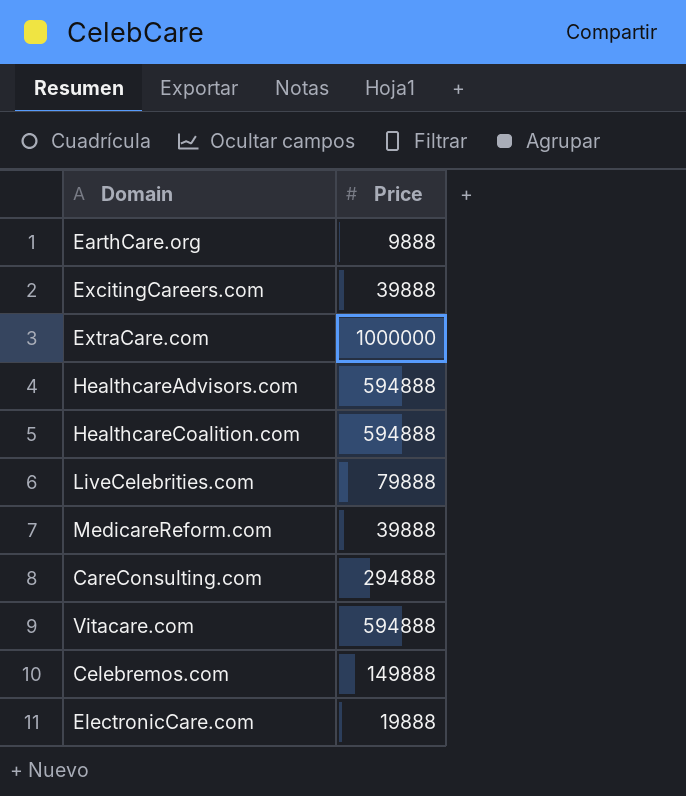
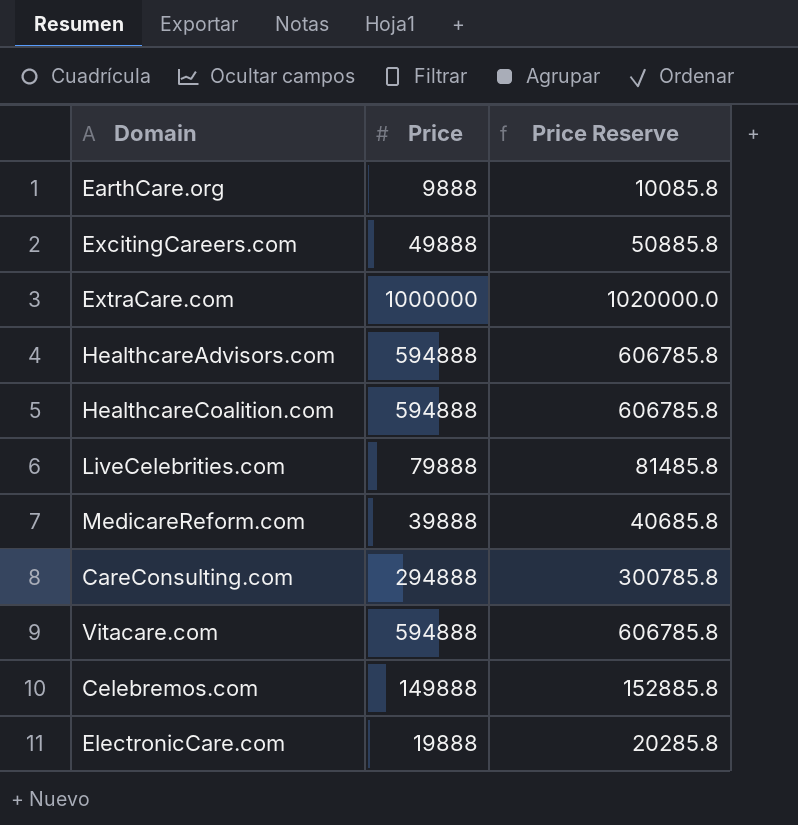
column Price Reserve | formula: none -> [Price] * 1.02
ExcitingCareers.com | Price: 39888 -> 49888

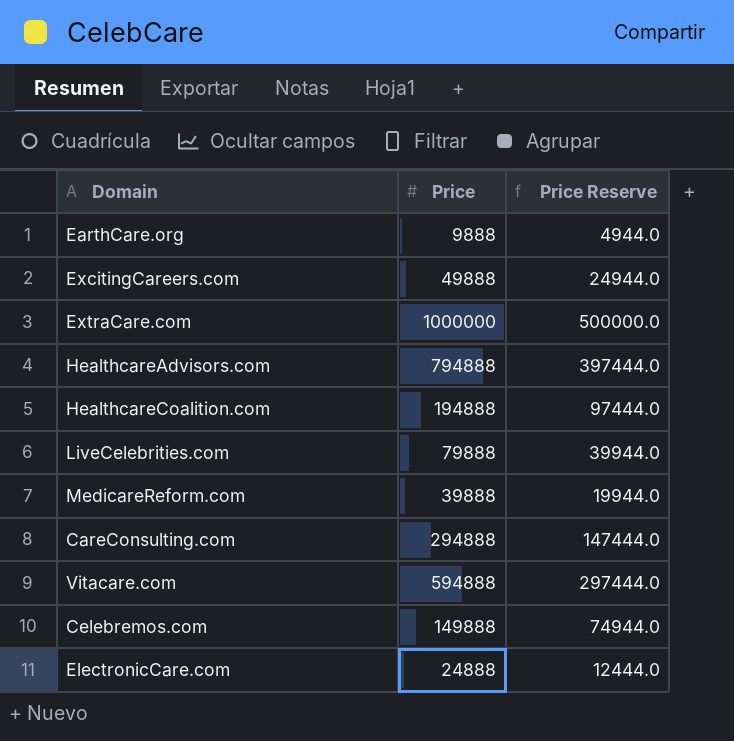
column Price Reserve | formula: [Price] * 1.02 -> [Price] * 0.5
HealthcareAdvisors.com | Price: 594888 -> 794888
HealthcareCoalition.com | Price: 594888 -> 194888
ElectronicCare.com | Price: 19888 -> 24888

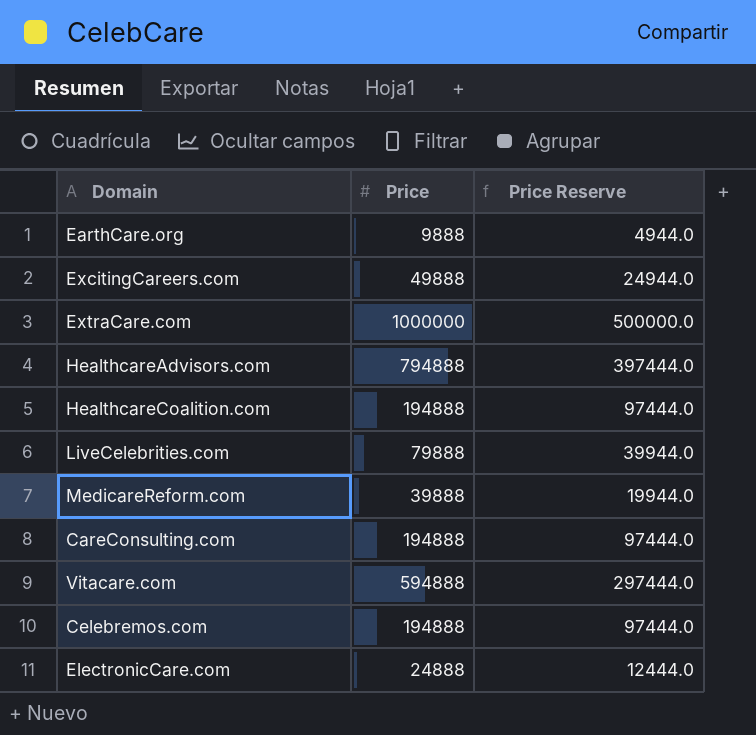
CareConsulting.com | Price: 294888 -> 194888
CareConsulting.com | Price Reserve: 147444.0 -> 97444.0
Celebremos.com | Price: 149888 -> 194888
Celebremos.com | Price Reserve: 74944.0 -> 97444.0

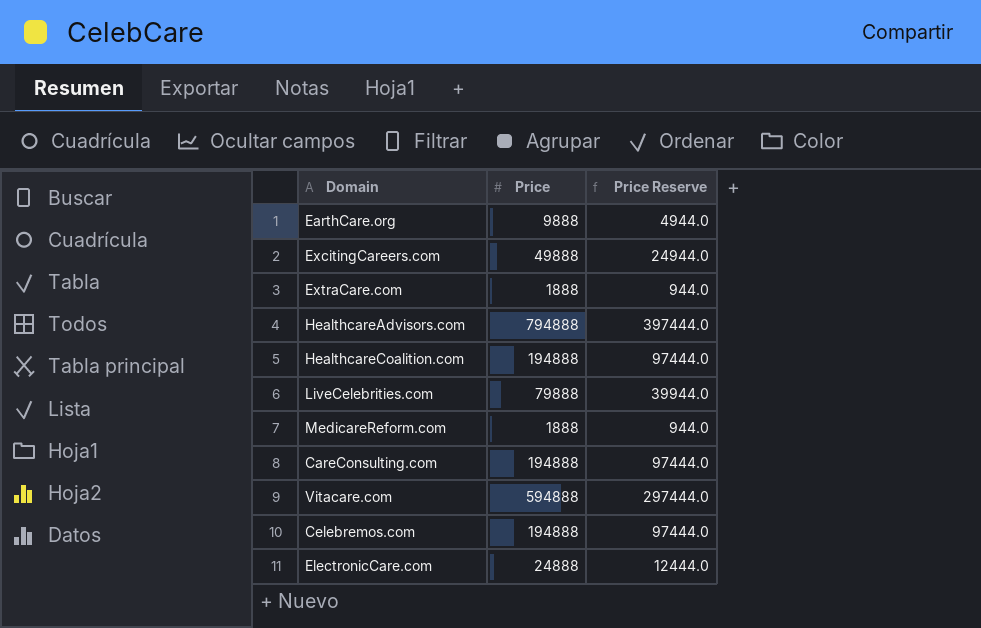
ExtraCare.com | Price: 1000000 -> 1888
ExtraCare.com | Price Reserve: 500000.0 -> 944.0
MedicareReform.com | Price: 39888 -> 1888
MedicareReform.com | Price Reserve: 19944.0 -> 944.0

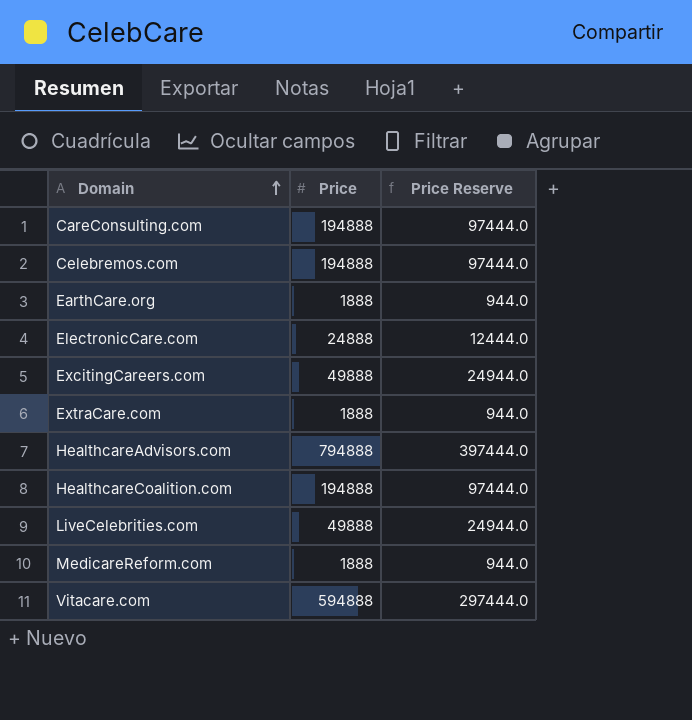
row order: none -> Domain ascending
EarthCare.org | Price: 9888 -> 1888
EarthCare.org | Price Reserve: 4944.0 -> 944.0
LiveCelebrities.com | Price: 79888 -> 49888
LiveCelebrities.com | Price Reserve: 39944.0 -> 24944.0

